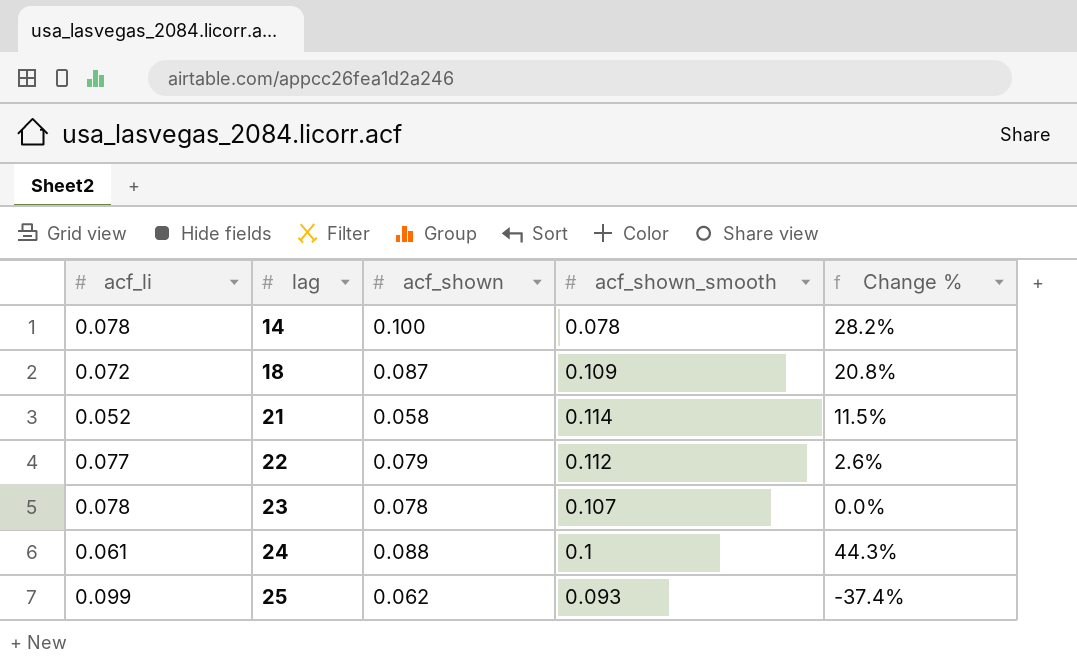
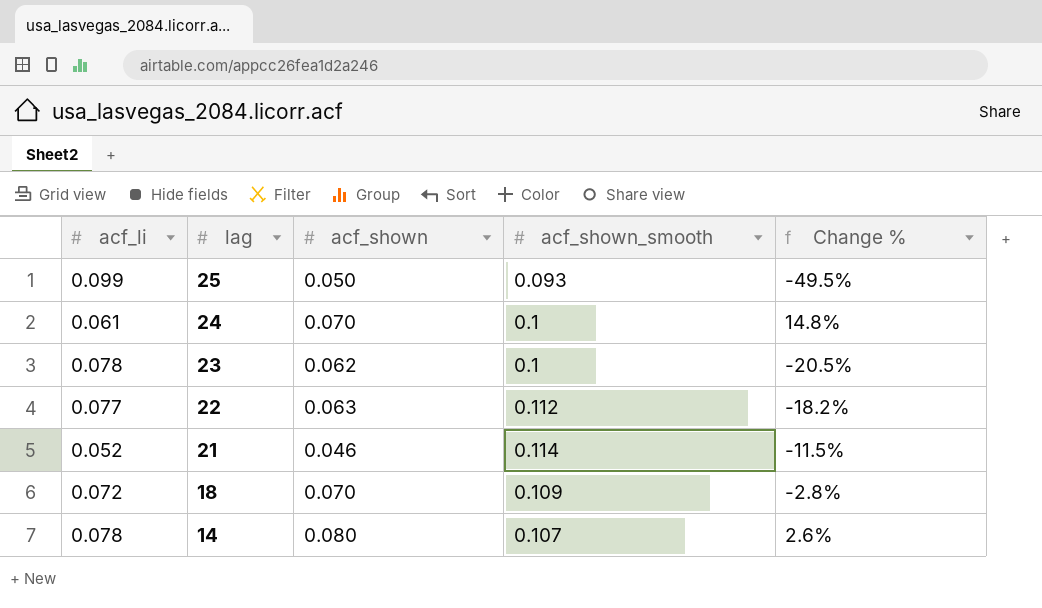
row order: lag ascending -> lag descending
25 | acf_shown: 0.062 -> 0.050
25 | Change %: -37.4% -> -49.5%
24 | acf_shown: 0.088 -> 0.070
24 | Change %: 44.3% -> 14.8%
23 | acf_shown: 0.078 -> 0.062
23 | acf_shown_smooth: 0.107 -> 0.1
23 | Change %: 0.0% -> -20.5%
22 | acf_shown: 0.079 -> 0.063
22 | Change %: 2.6% -> -18.2%
21 | acf_shown: 0.058 -> 0.046
21 | Change %: 11.5% -> -11.5%
18 | acf_shown: 0.087 -> 0.070
18 | Change %: 20.8% -> -2.8%
14 | acf_shown: 0.100 -> 0.080
14 | acf_shown_smooth: 0.078 -> 0.107
14 | Change %: 28.2% -> 2.6%

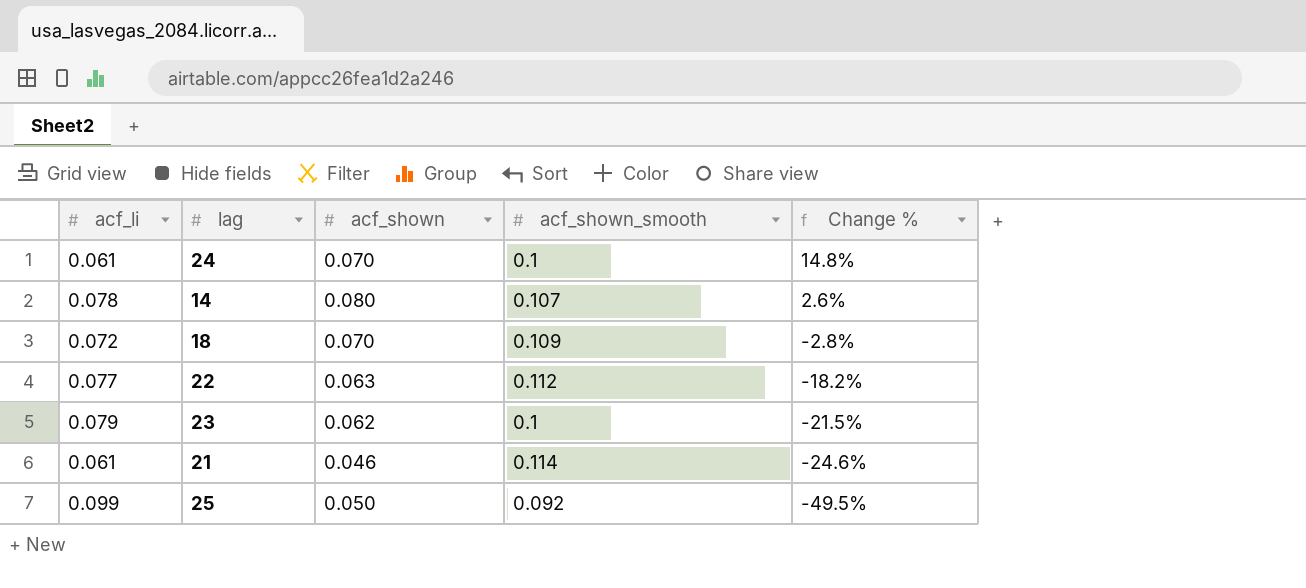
row order: lag descending -> Change % descending
23 | acf_li: 0.078 -> 0.079
23 | Change %: -20.5% -> -21.5%
21 | acf_li: 0.052 -> 0.061
21 | Change %: -11.5% -> -24.6%
25 | acf_shown_smooth: 0.093 -> 0.092

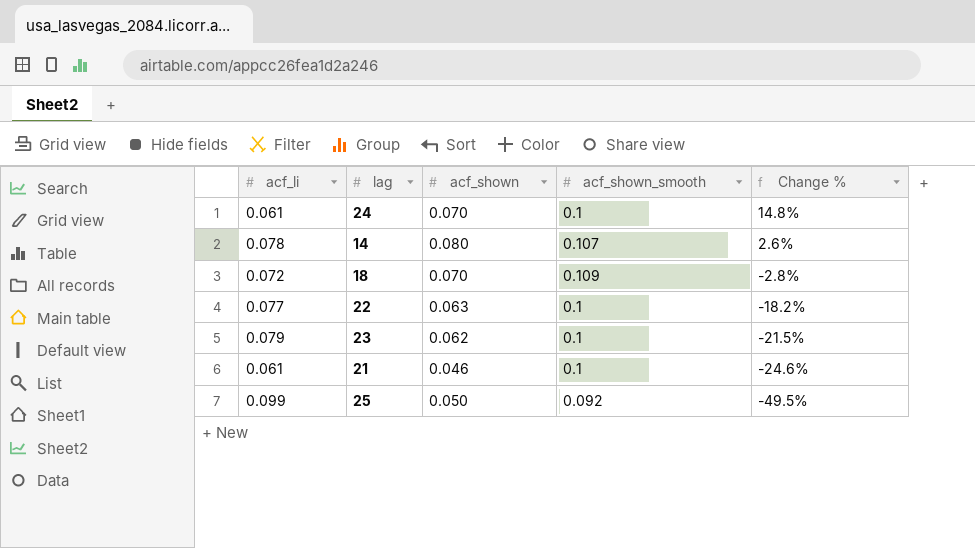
22 | acf_shown_smooth: 0.112 -> 0.1
21 | acf_shown_smooth: 0.114 -> 0.1

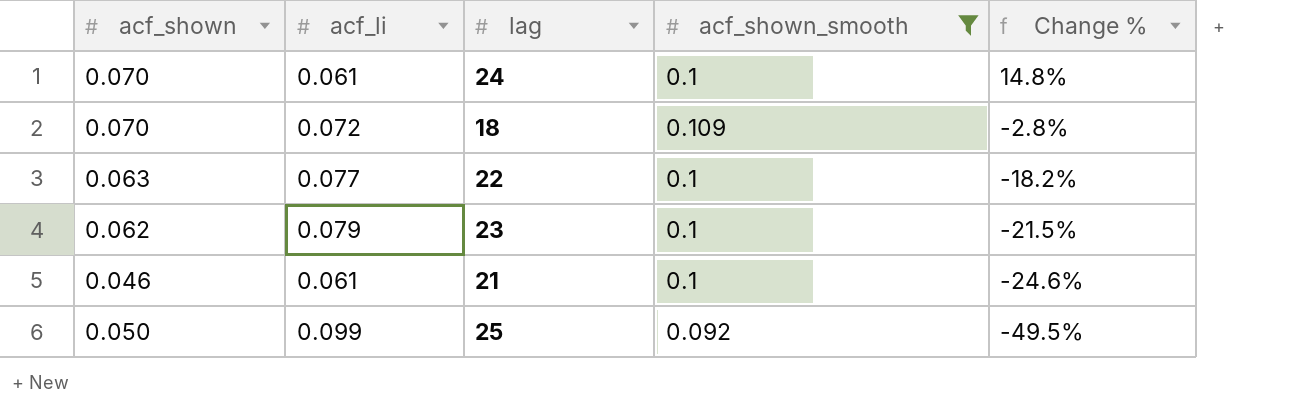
filter: none -> acf_shown_smooth != 0.107
column acf_shown | position: 3 -> 1

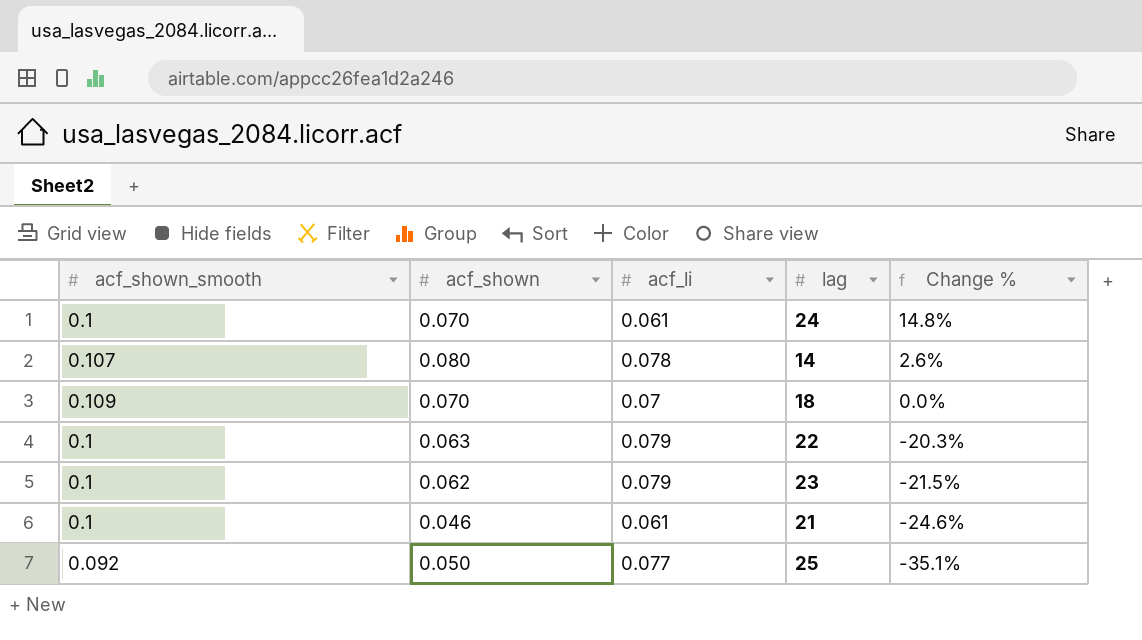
filter: acf_shown_smooth != 0.107 -> none
column acf_shown_smooth | position: 4 -> 1
18 | acf_li: 0.072 -> 0.07
18 | Change %: -2.8% -> 0.0%
22 | acf_li: 0.077 -> 0.079
22 | Change %: -18.2% -> -20.3%
25 | acf_li: 0.099 -> 0.077
25 | Change %: -49.5% -> -35.1%

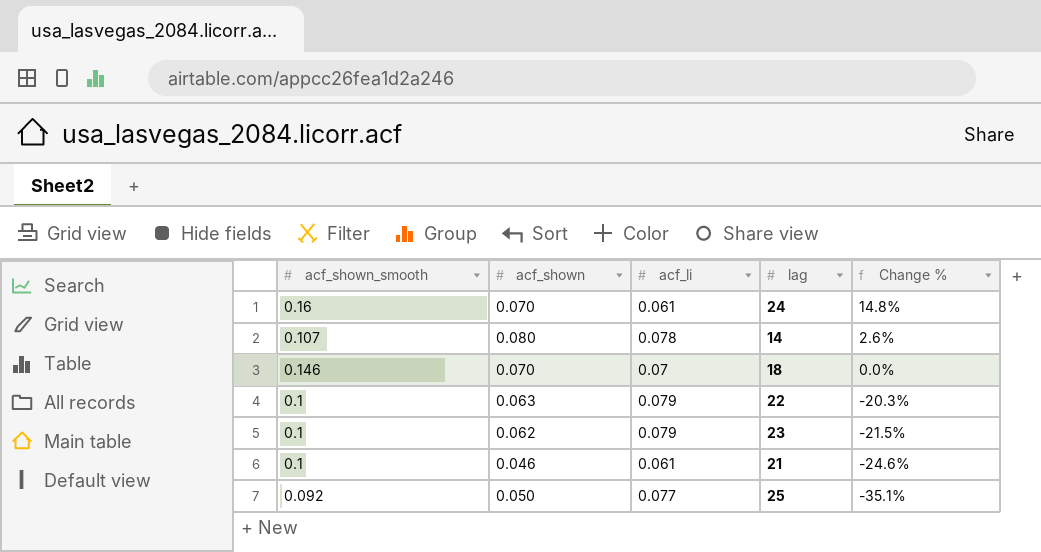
24 | acf_shown_smooth: 0.1 -> 0.16
18 | acf_shown_smooth: 0.109 -> 0.146

